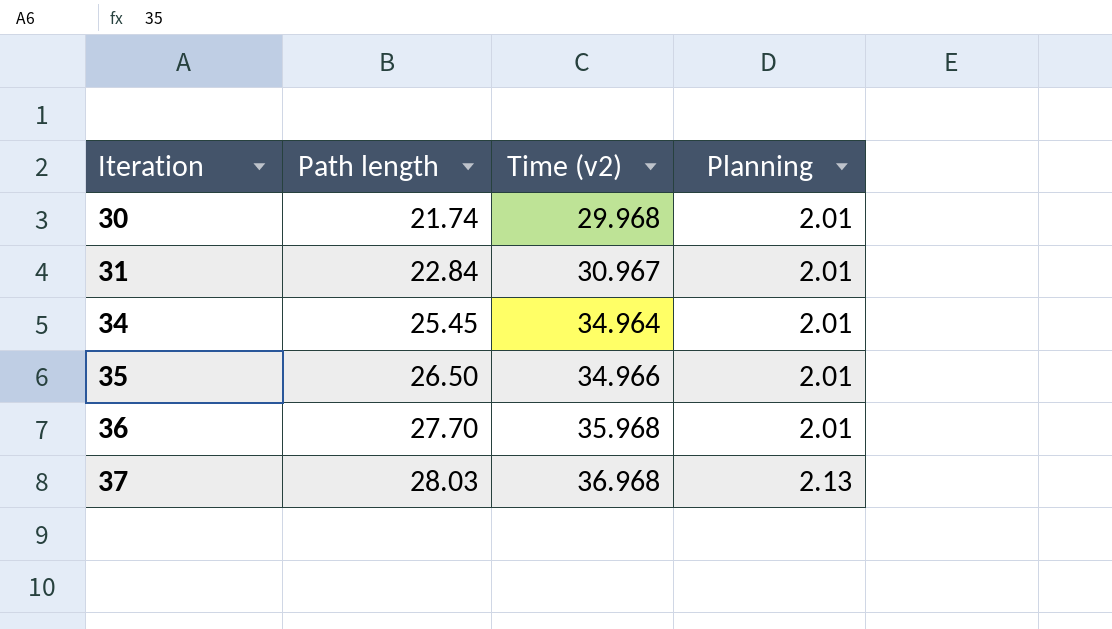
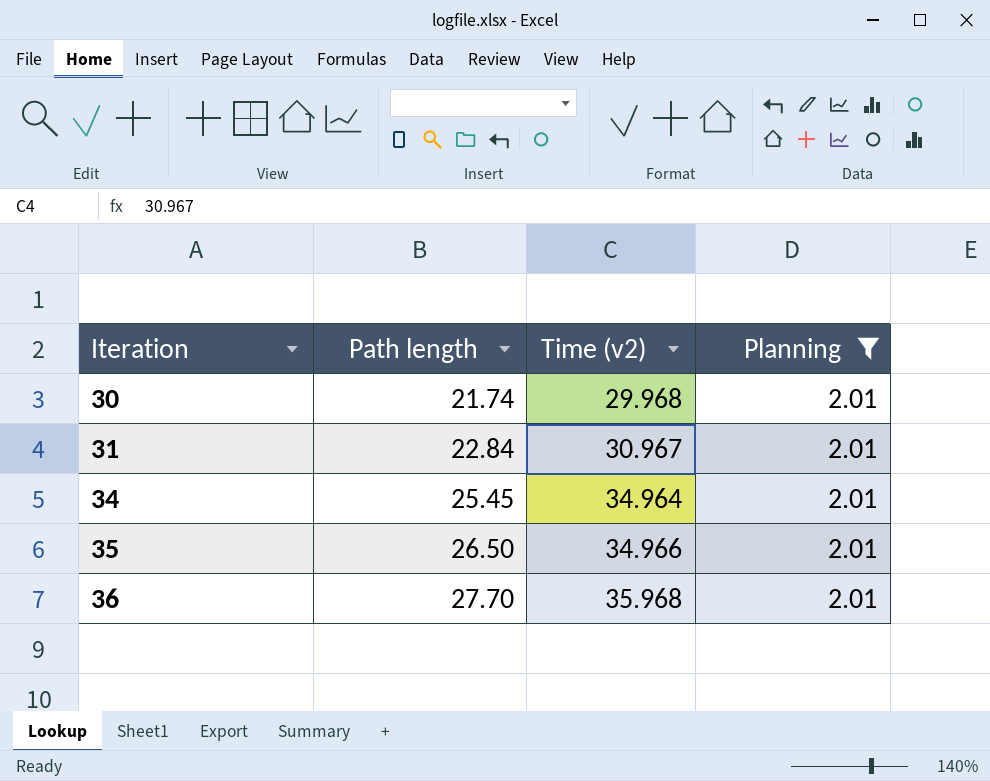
filter: none -> Planning = 2.01

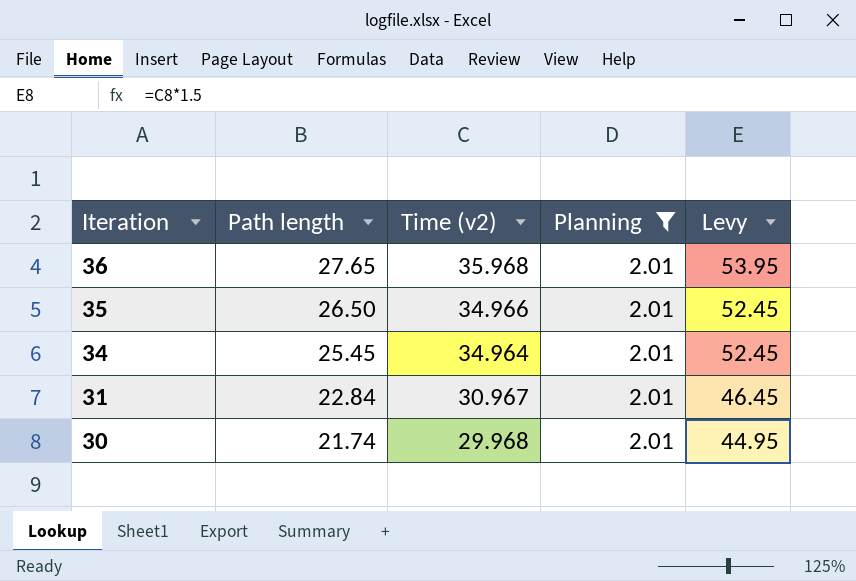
row order: Iteration ascending -> Iteration descending
column Levy | formula: none -> [Time (v2)] * 1.5
36 | Path length: 27.70 -> 27.65

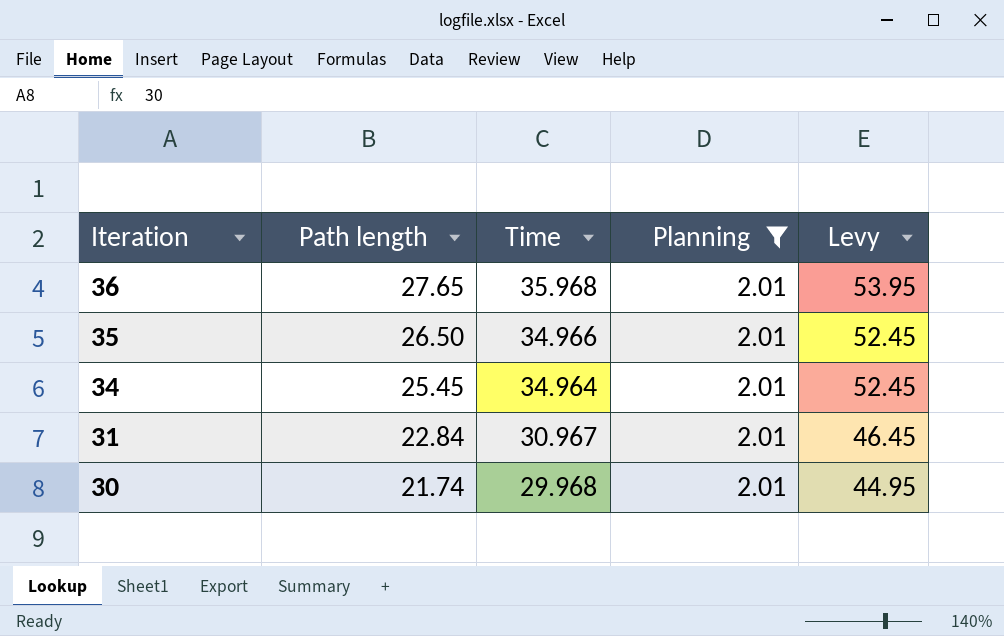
column name: Time (v2) -> Time

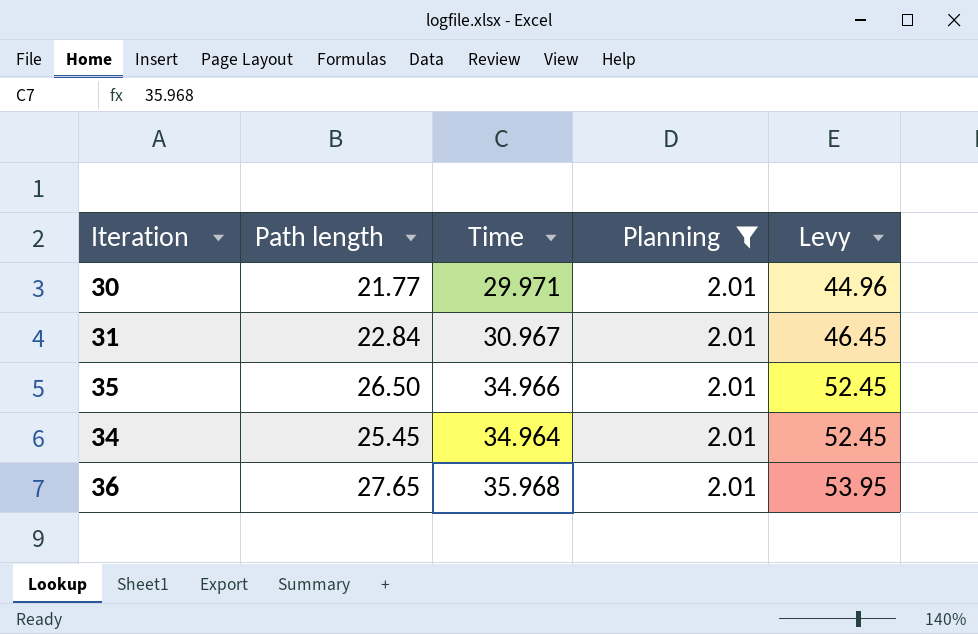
row order: Iteration descending -> Levy ascending
30 | Path length: 21.74 -> 21.77
30 | Time: 29.968 -> 29.971
30 | Levy: 44.95 -> 44.96

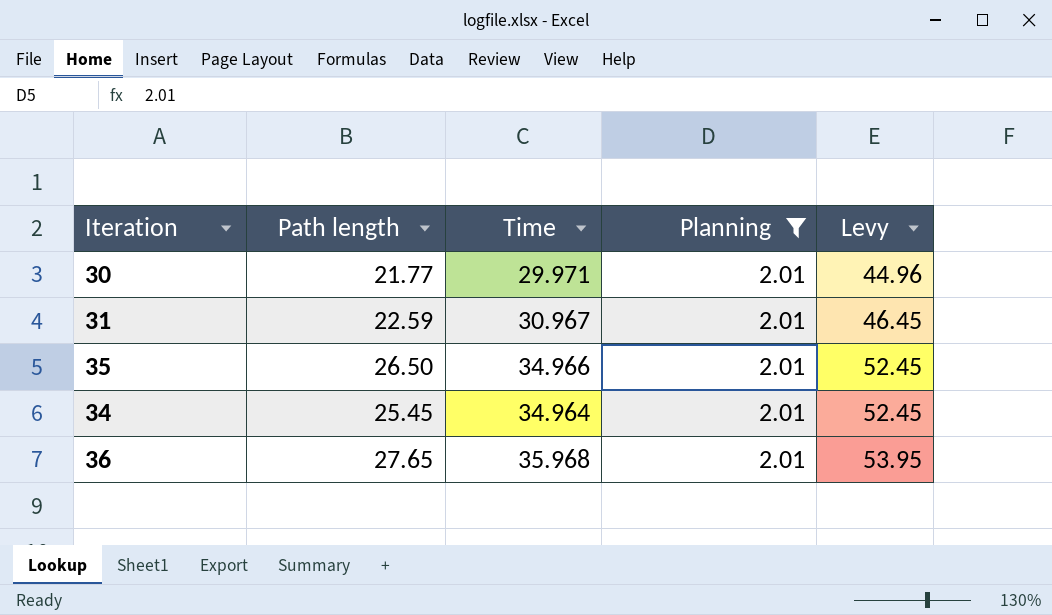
31 | Path length: 22.84 -> 22.59

